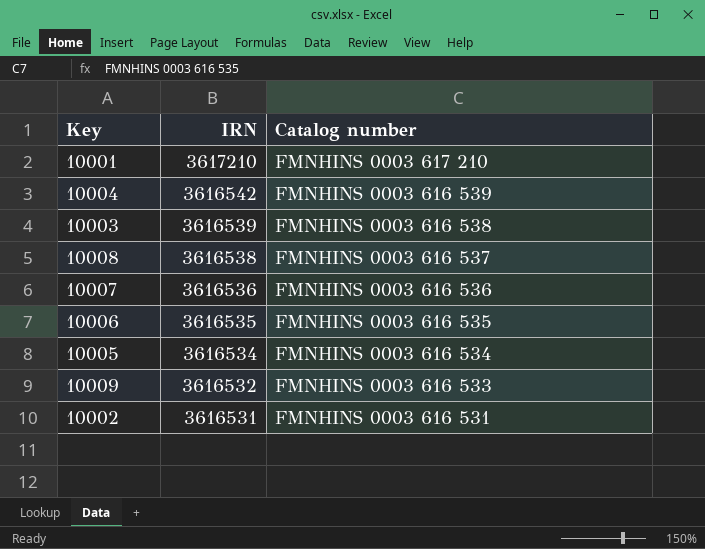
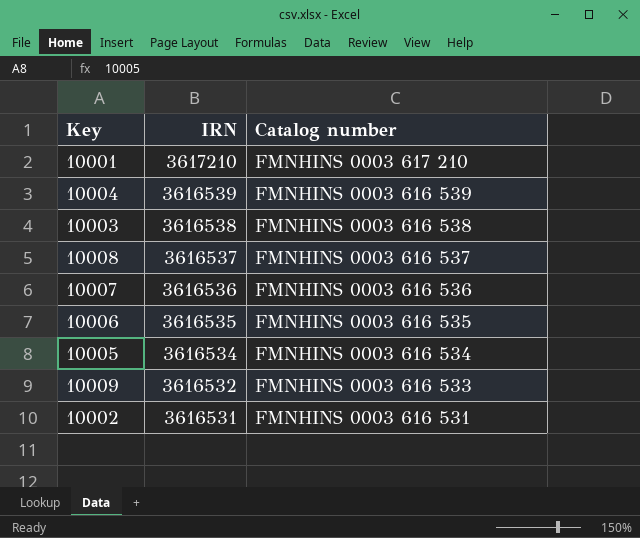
10004 | IRN: 3616542 -> 3616539
10003 | IRN: 3616539 -> 3616538
10008 | IRN: 3616538 -> 3616537

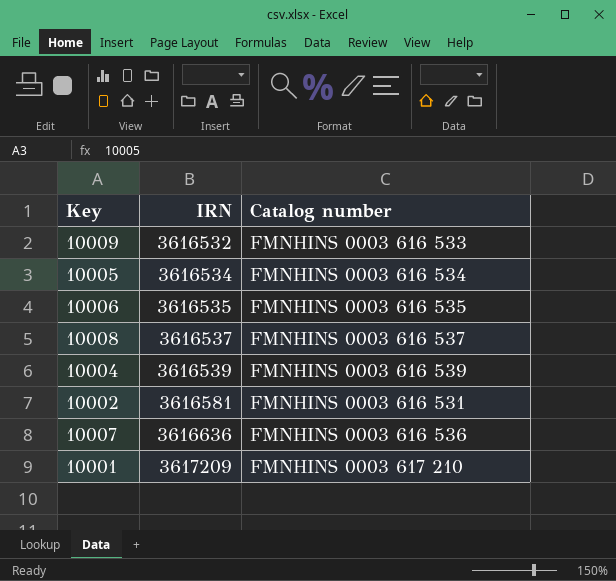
row order: IRN descending -> IRN ascending
row 10003: 3616538 | FMNHINS 0003 616 538 -> none
10002 | IRN: 3616531 -> 3616581
10007 | IRN: 3616536 -> 3616636
10001 | IRN: 3617210 -> 3617209

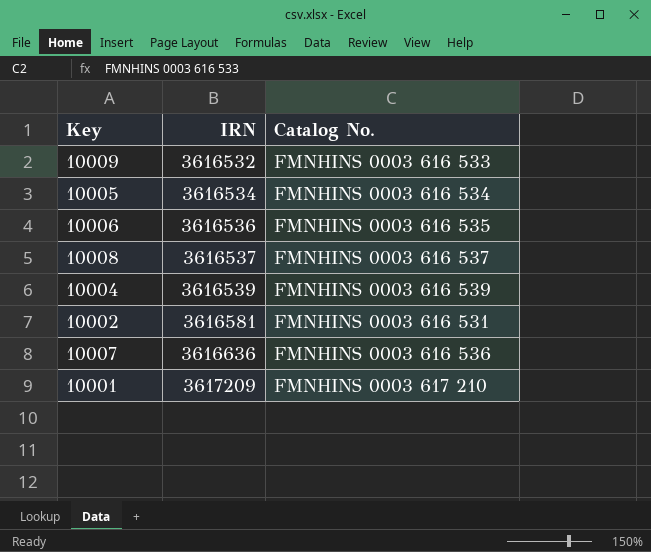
column name: Catalog number -> Catalog No.
10006 | IRN: 3616535 -> 3616536

